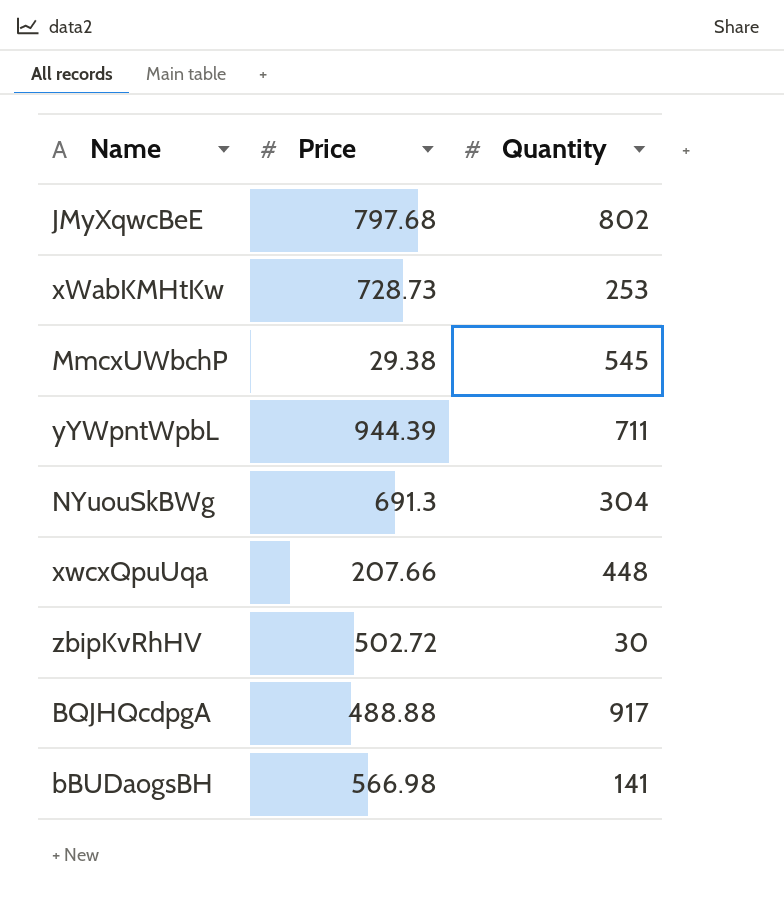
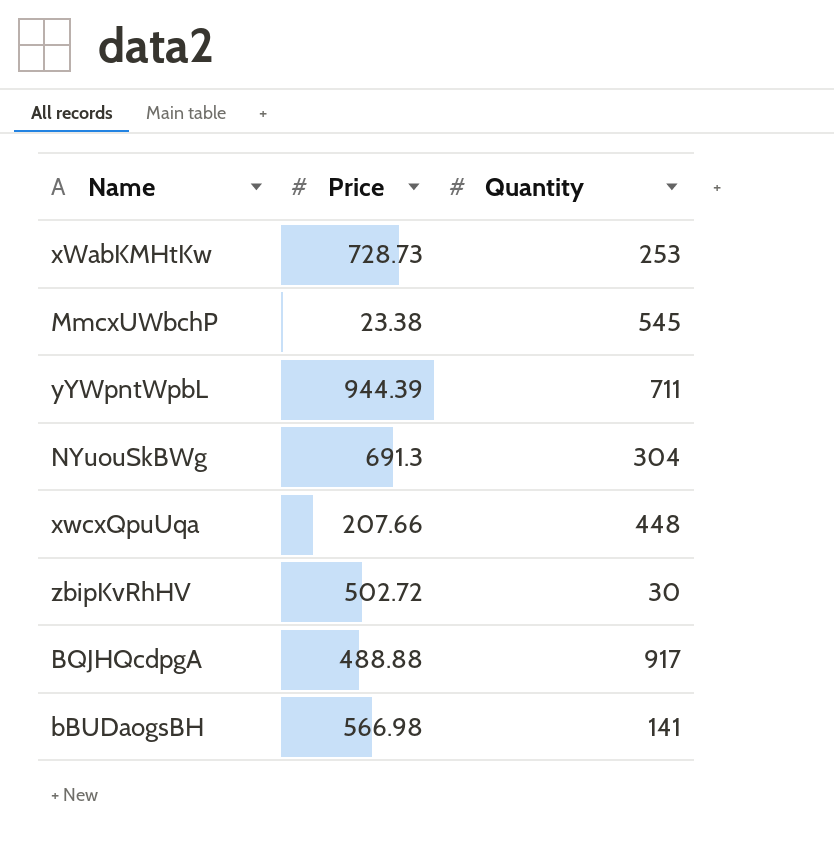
row JMyXqwcBeE: 797.68 | 802 -> none
MmcxUWbchP | Price: 29.38 -> 23.38

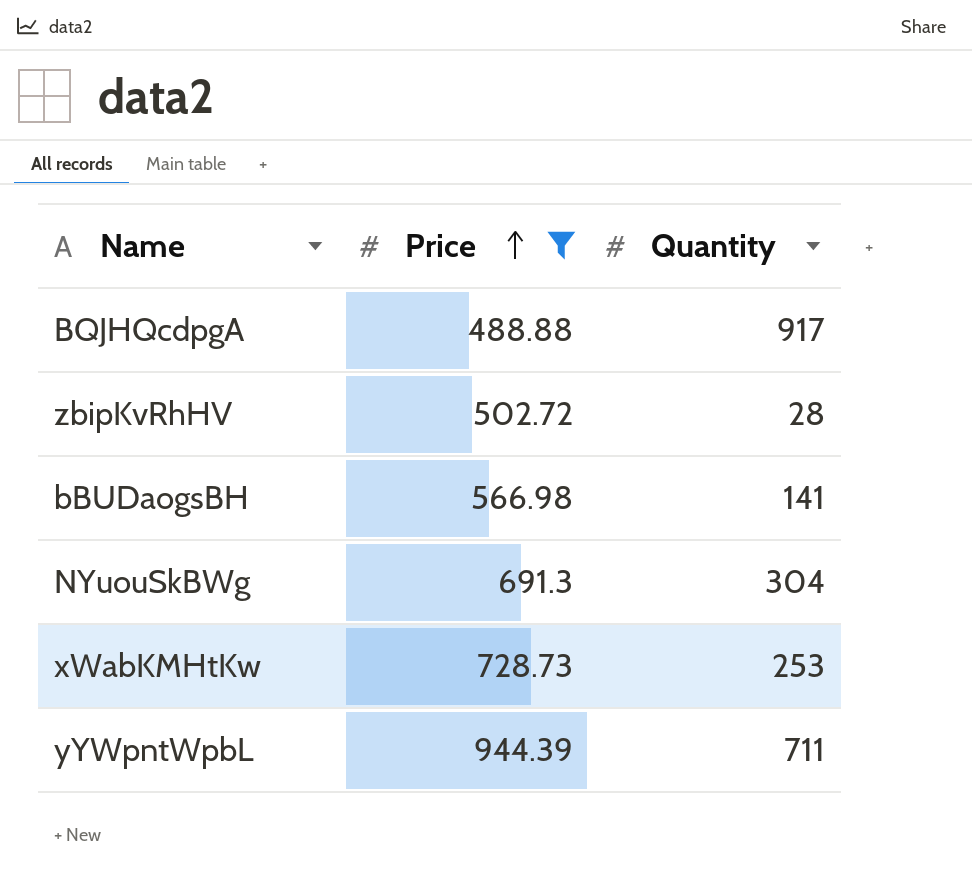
filter: none -> Price >= 488.88
row order: none -> Price ascending
zbipKvRhHV | Quantity: 30 -> 28

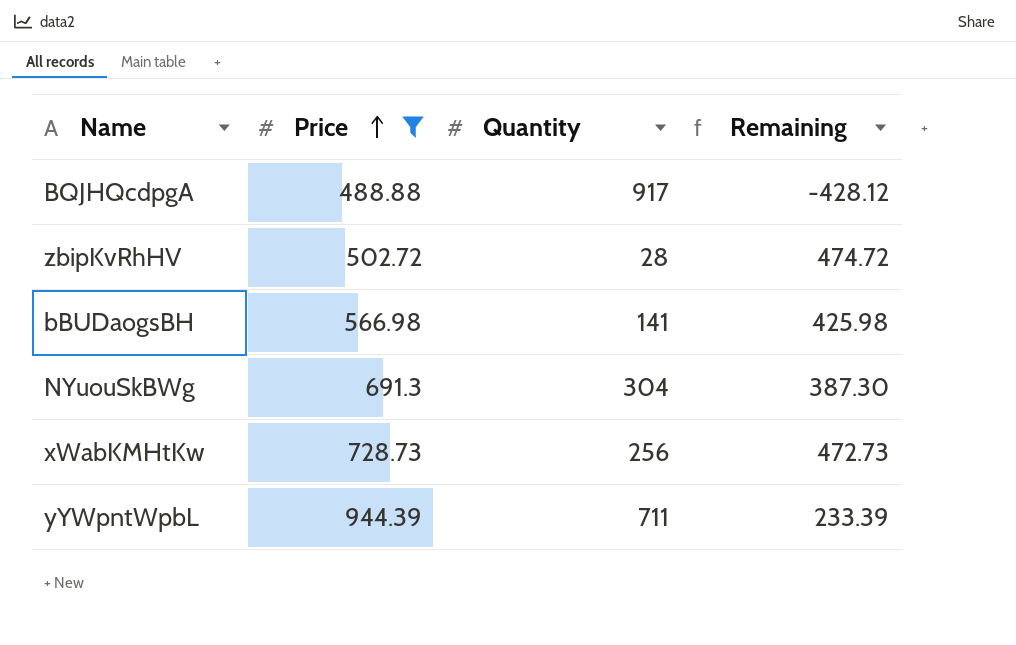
column Remaining | formula: none -> [Price] - [Quantity]
xWabKMHtKw | Quantity: 253 -> 256

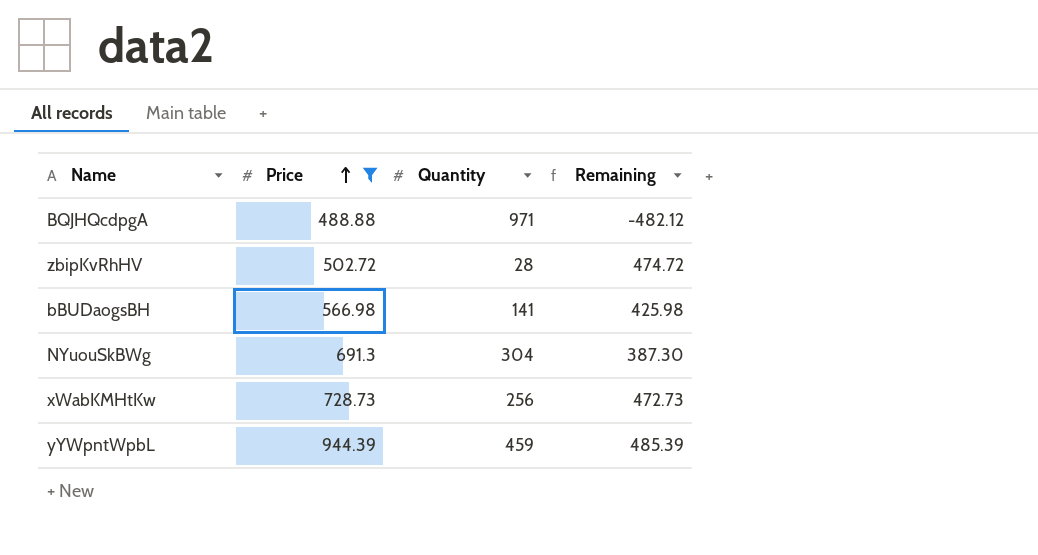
BQJHQcdpgA | Quantity: 917 -> 971
BQJHQcdpgA | Remaining: -428.12 -> -482.12
yYWpntWpbL | Quantity: 711 -> 459
yYWpntWpbL | Remaining: 233.39 -> 485.39

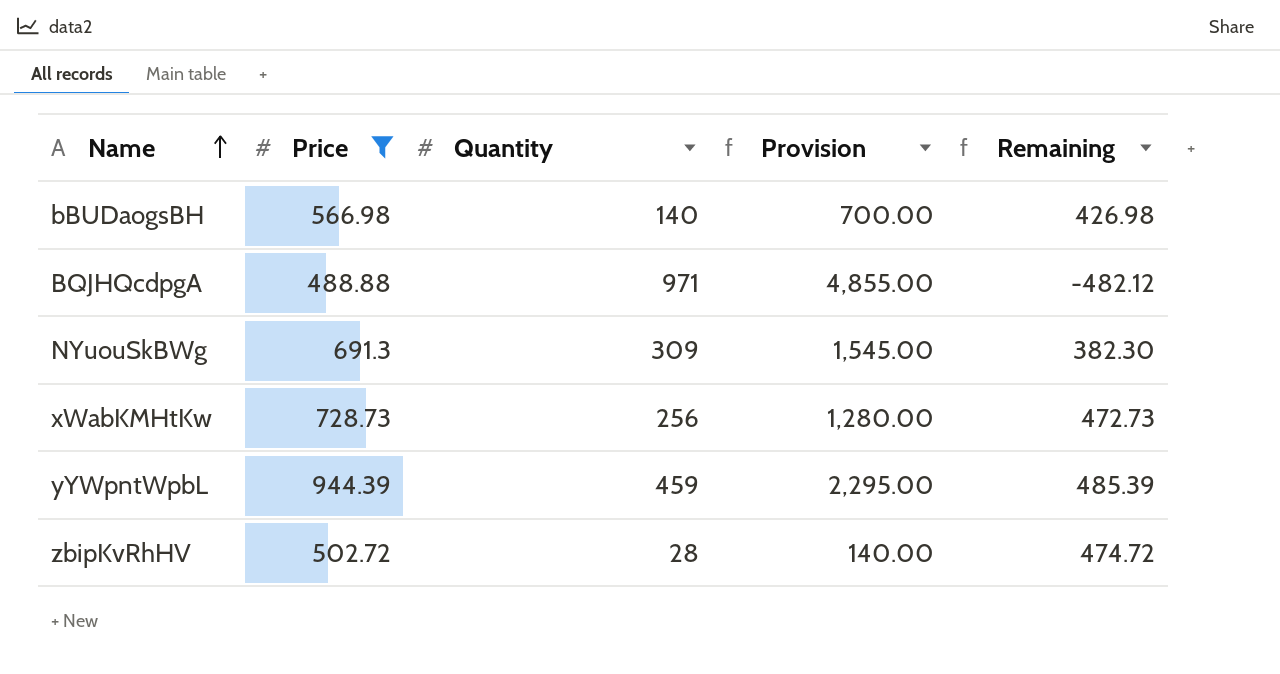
row order: Price ascending -> Name ascending
column Provision | formula: none -> [Quantity] * 5
bBUDaogsBH | Quantity: 141 -> 140
bBUDaogsBH | Remaining: 425.98 -> 426.98
NYuouSkBWg | Quantity: 304 -> 309
NYuouSkBWg | Remaining: 387.30 -> 382.30

